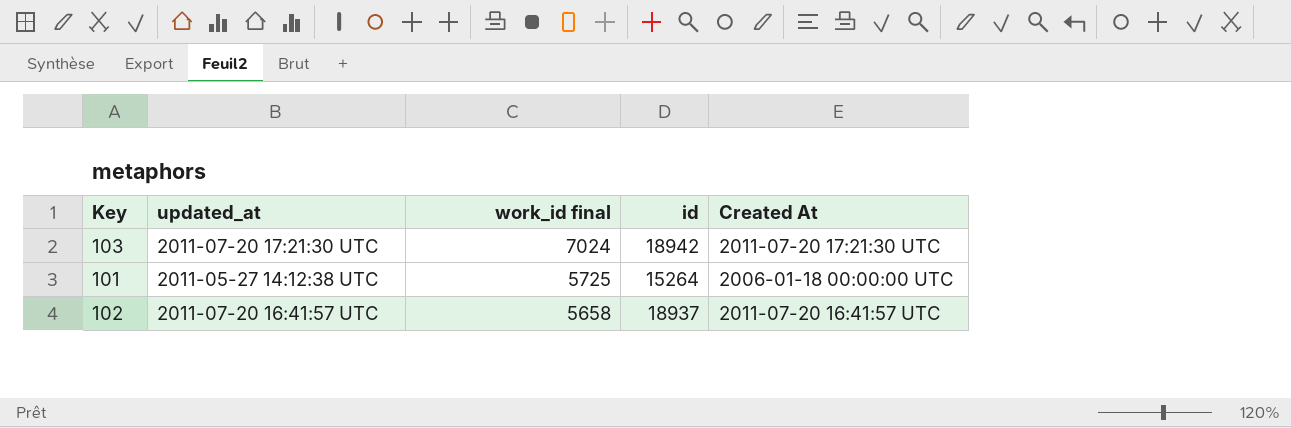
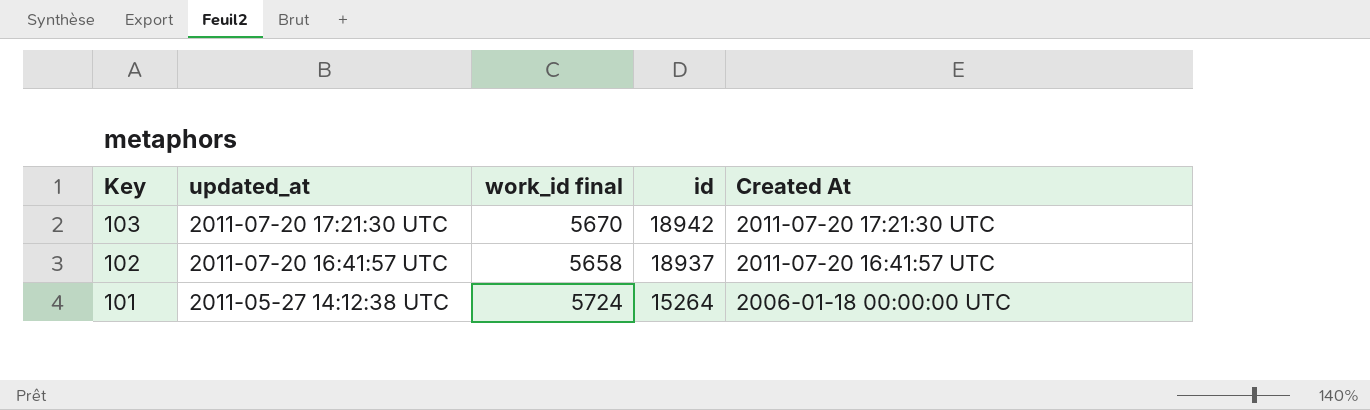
row order: work_id final descending -> Key descending
103 | work_id final: 7024 -> 5670
101 | work_id final: 5725 -> 5724

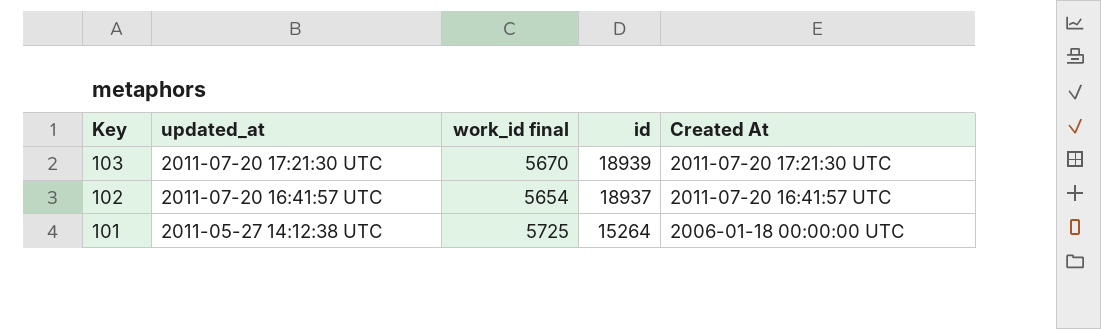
103 | id: 18942 -> 18939
102 | work_id final: 5658 -> 5654
101 | work_id final: 5724 -> 5725

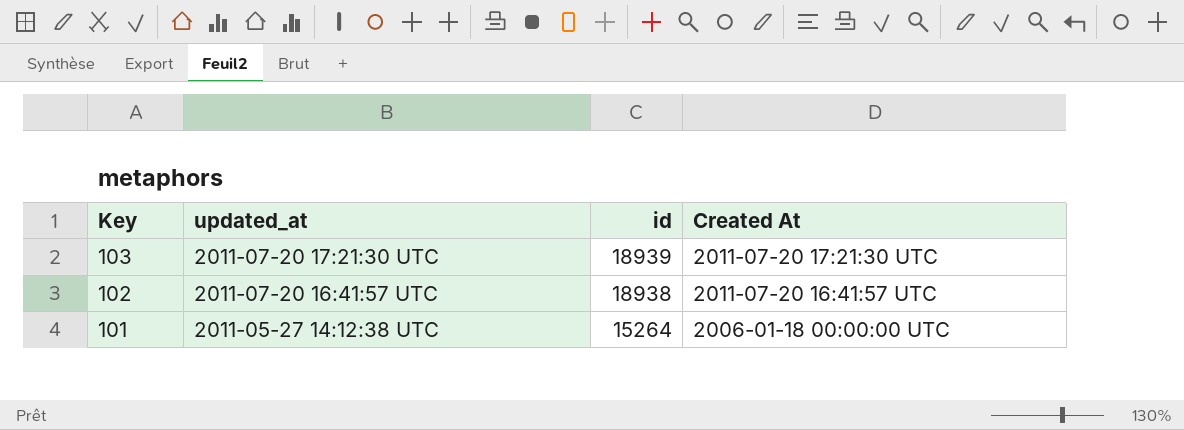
column work_id final | position: 3 -> none
102 | id: 18937 -> 18938

